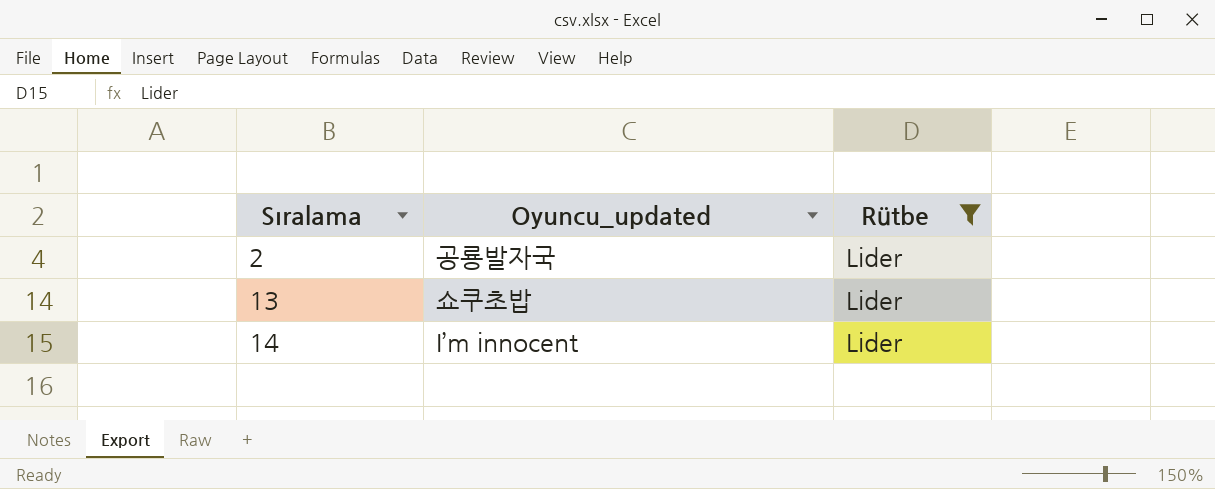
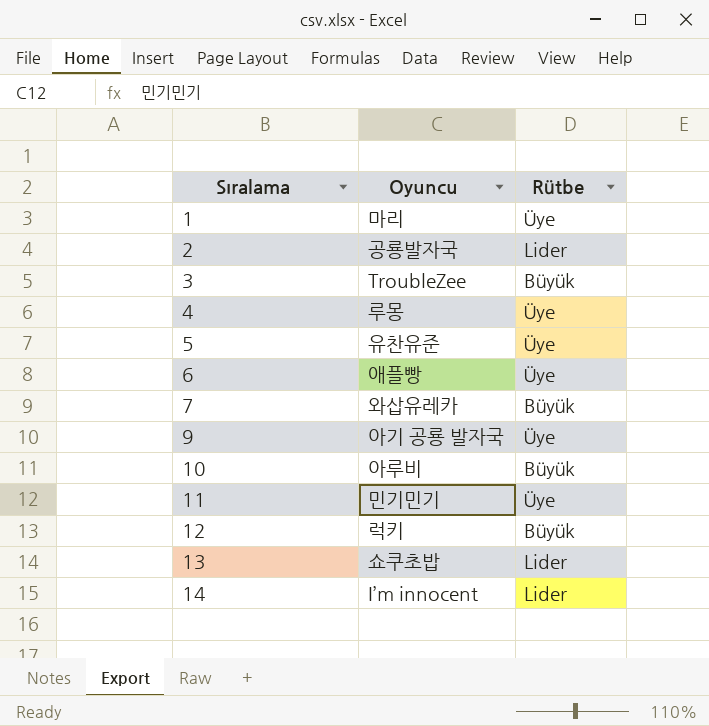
filter: Rütbe = Lider -> none
column name: Oyuncu_updated -> Oyuncu

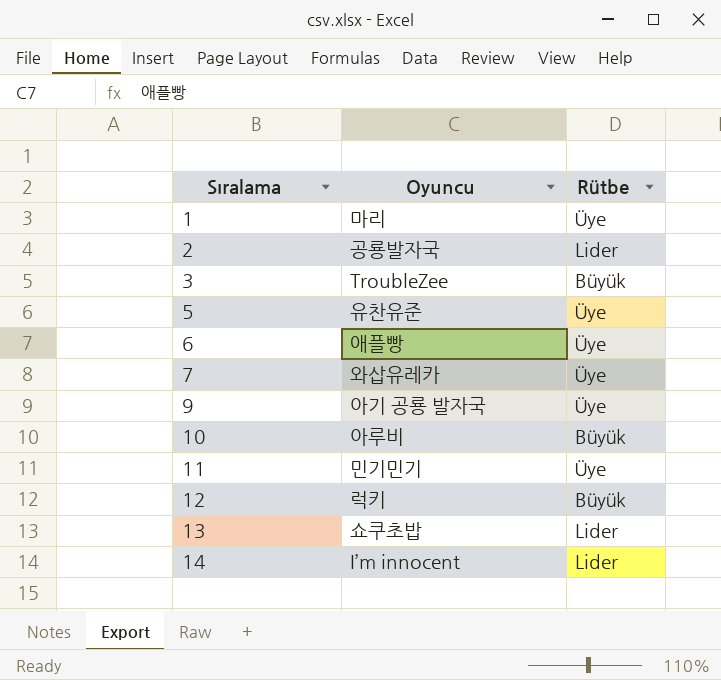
row 4: 루몽 | Üye -> none
7 | Rütbe: Büyük -> Üye

